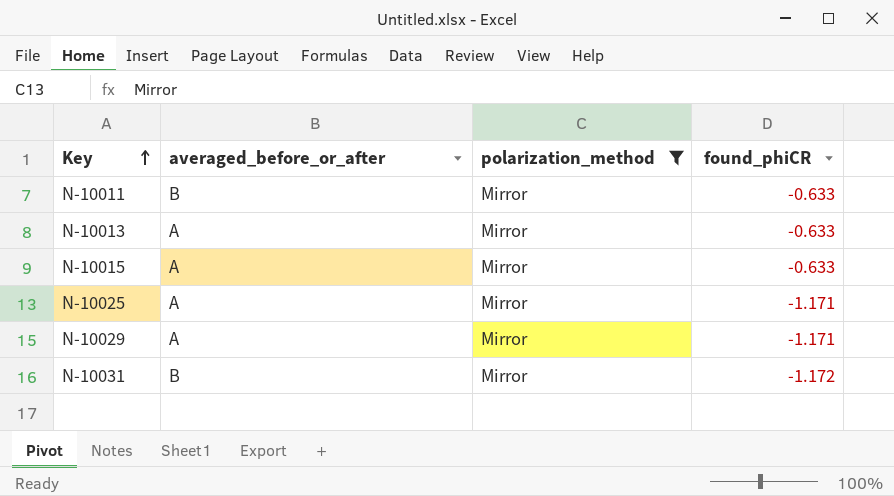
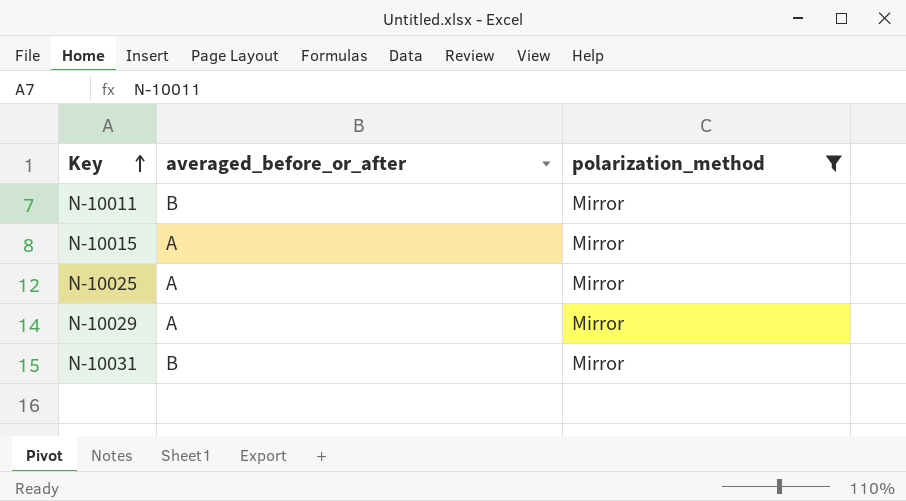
column found_phiCR | position: 4 -> none
row N-10013: A | Mirror | -0.633 -> none

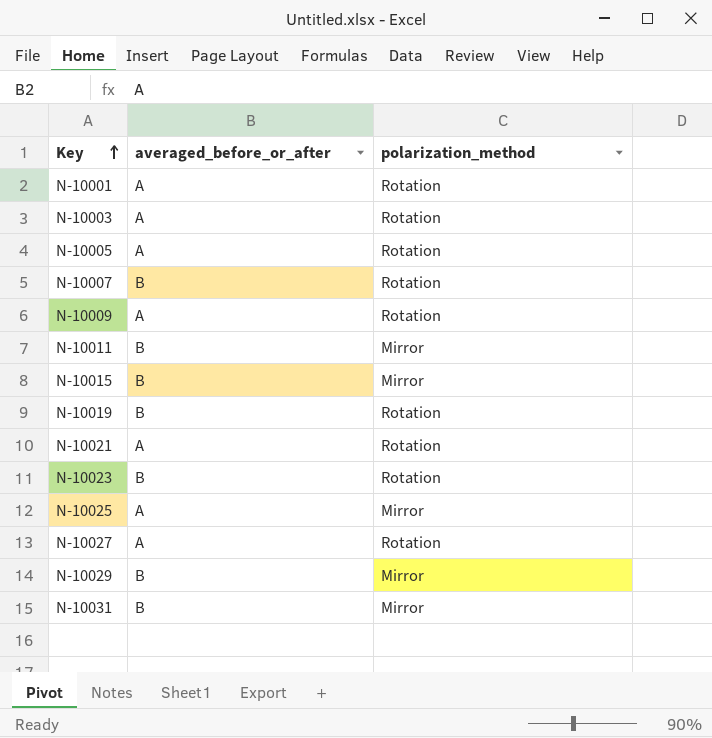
filter: polarization_method = Mirror -> none
N-10015 | averaged_before_or_after: A -> B
N-10029 | averaged_before_or_after: A -> B

